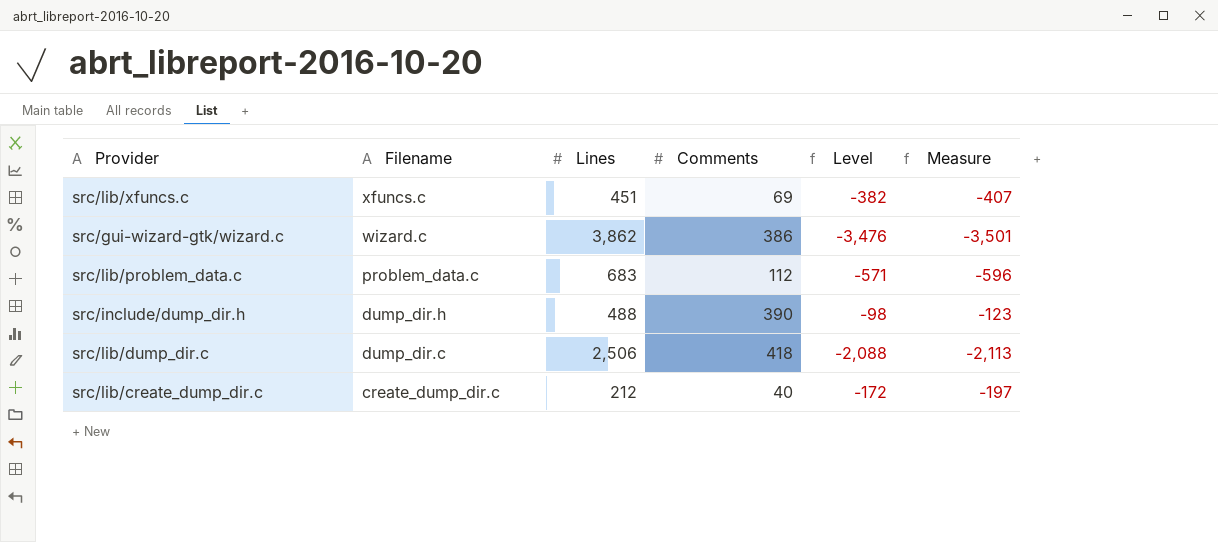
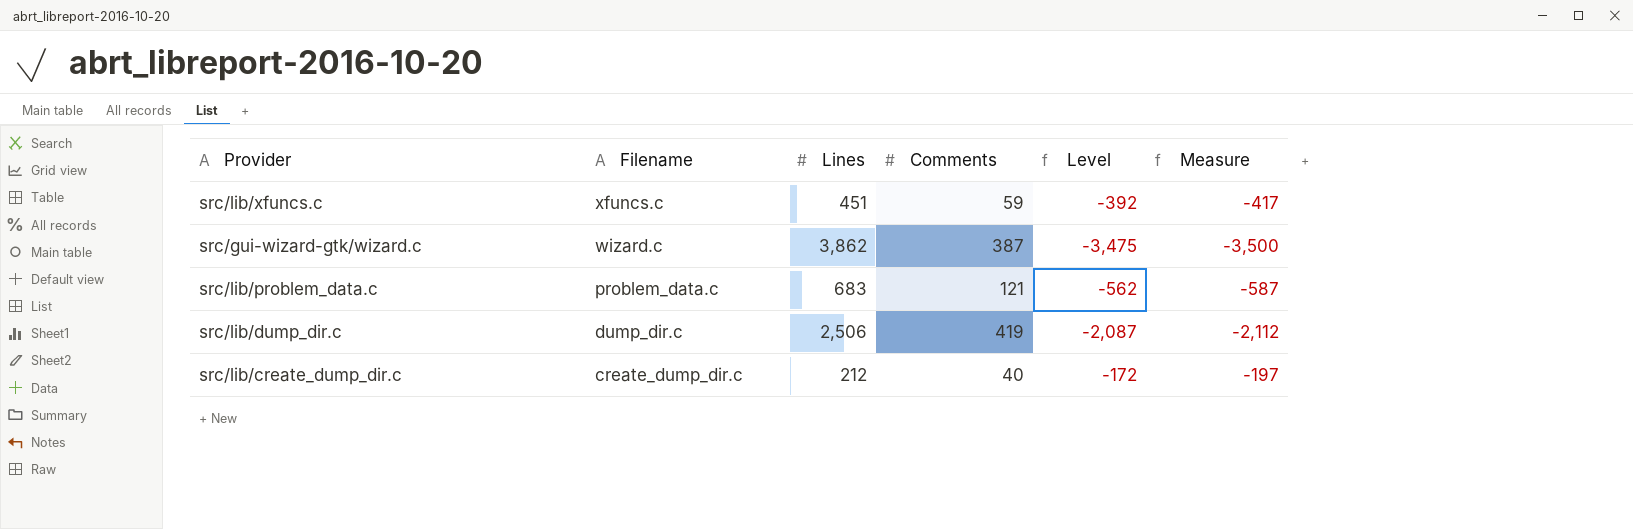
row src/include/dump_dir.h: dump_dir.h | 488 | 390 | -98 | -123 -> none
src/lib/xfuncs.c | Comments: 69 -> 59
src/lib/xfuncs.c | Level: -382 -> -392
src/lib/xfuncs.c | Measure: -407 -> -417
src/gui-wizard-gtk/wizard.c | Comments: 386 -> 387
src/gui-wizard-gtk/wizard.c | Level: -3,476 -> -3,475
src/gui-wizard-gtk/wizard.c | Measure: -3,501 -> -3,500
src/lib/problem_data.c | Comments: 112 -> 121
src/lib/problem_data.c | Level: -571 -> -562
src/lib/problem_data.c | Measure: -596 -> -587
src/lib/dump_dir.c | Comments: 418 -> 419
src/lib/dump_dir.c | Level: -2,088 -> -2,087
src/lib/dump_dir.c | Measure: -2,113 -> -2,112

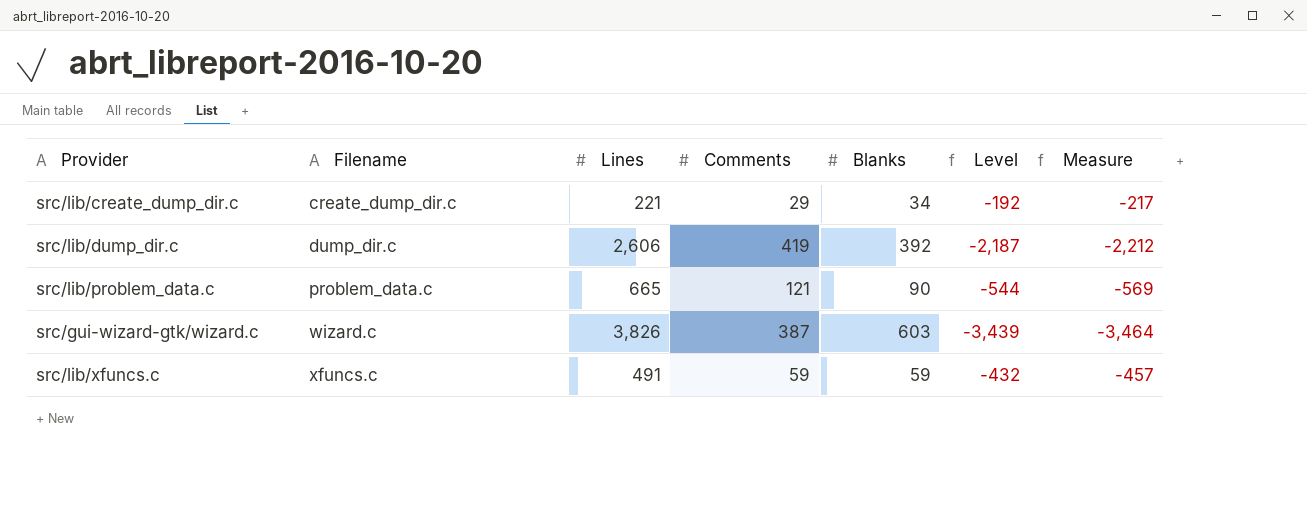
row order: Filename descending -> Filename ascending
column Blanks | position: none -> 5
src/lib/create_dump_dir.c | Lines: 212 -> 221
src/lib/create_dump_dir.c | Comments: 40 -> 29
src/lib/create_dump_dir.c | Level: -172 -> -192
src/lib/create_dump_dir.c | Measure: -197 -> -217
src/lib/dump_dir.c | Lines: 2,506 -> 2,606
src/lib/dump_dir.c | Level: -2,087 -> -2,187
src/lib/dump_dir.c | Measure: -2,112 -> -2,212
src/lib/problem_data.c | Lines: 683 -> 665
src/lib/problem_data.c | Level: -562 -> -544
src/lib/problem_data.c | Measure: -587 -> -569
src/gui-wizard-gtk/wizard.c | Lines: 3,862 -> 3,826
src/gui-wizard-gtk/wizard.c | Level: -3,475 -> -3,439
src/gui-wizard-gtk/wizard.c | Measure: -3,500 -> -3,464
src/lib/xfuncs.c | Lines: 451 -> 491
src/lib/xfuncs.c | Level: -392 -> -432
src/lib/xfuncs.c | Measure: -417 -> -457

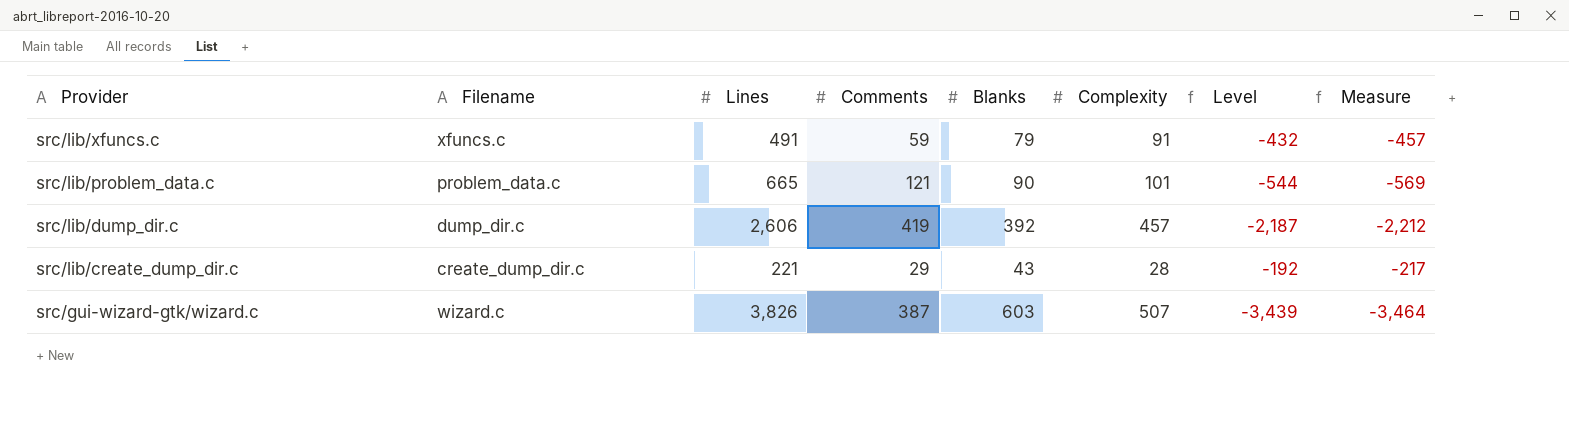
row order: Filename ascending -> Provider descending
column Complexity | position: none -> 6
src/lib/xfuncs.c | Blanks: 59 -> 79
src/lib/create_dump_dir.c | Blanks: 34 -> 43

